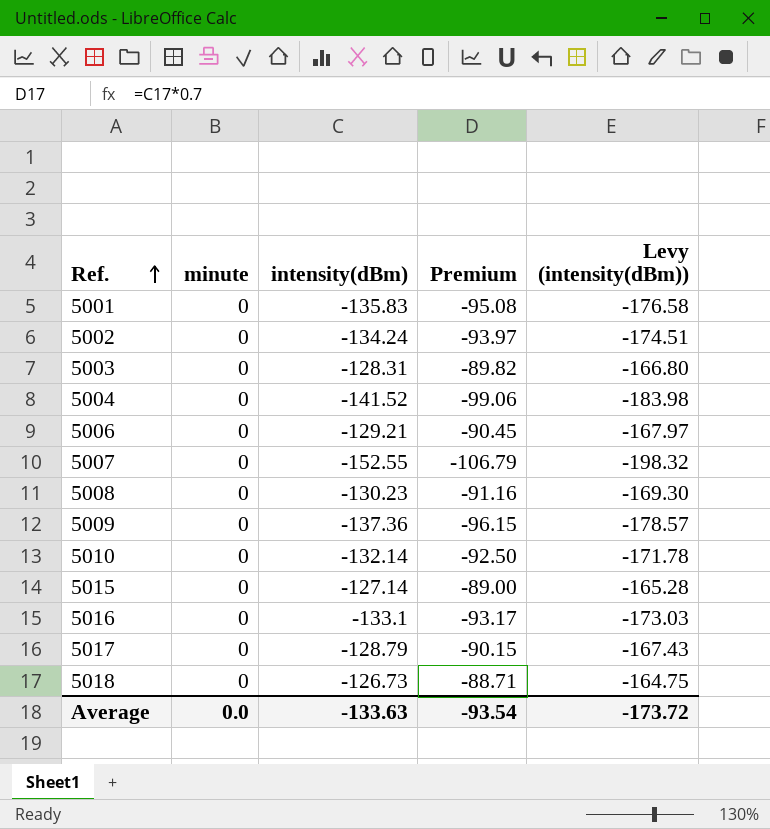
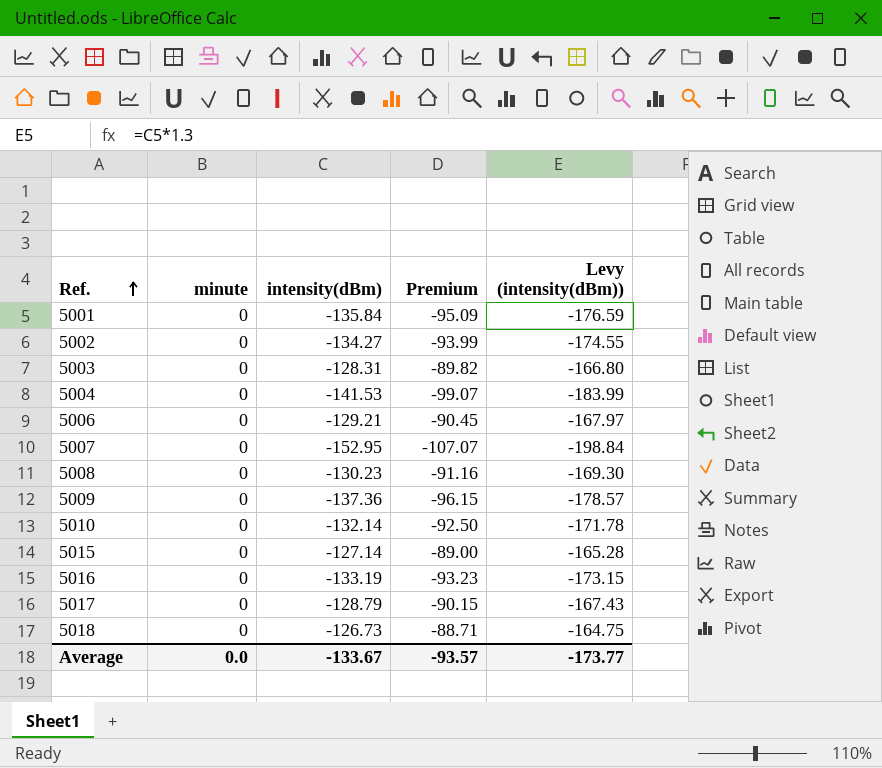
5001 | intensity(dBm): -135.83 -> -135.84
5001 | Premium: -95.08 -> -95.09
5001 | Levy (intensity(dBm)): -176.58 -> -176.59
5002 | intensity(dBm): -134.24 -> -134.27
5002 | Premium: -93.97 -> -93.99
5002 | Levy (intensity(dBm)): -174.51 -> -174.55
5004 | intensity(dBm): -141.52 -> -141.53
5004 | Premium: -99.06 -> -99.07
5004 | Levy (intensity(dBm)): -183.98 -> -183.99
5007 | intensity(dBm): -152.55 -> -152.95
5007 | Premium: -106.79 -> -107.07
5007 | Levy (intensity(dBm)): -198.32 -> -198.84
5016 | intensity(dBm): -133.1 -> -133.19
5016 | Premium: -93.17 -> -93.23
5016 | Levy (intensity(dBm)): -173.03 -> -173.15
Average | intensity(dBm): -133.63 -> -133.67
Average | Premium: -93.54 -> -93.57
Average | Levy (intensity(dBm)): -173.72 -> -173.77

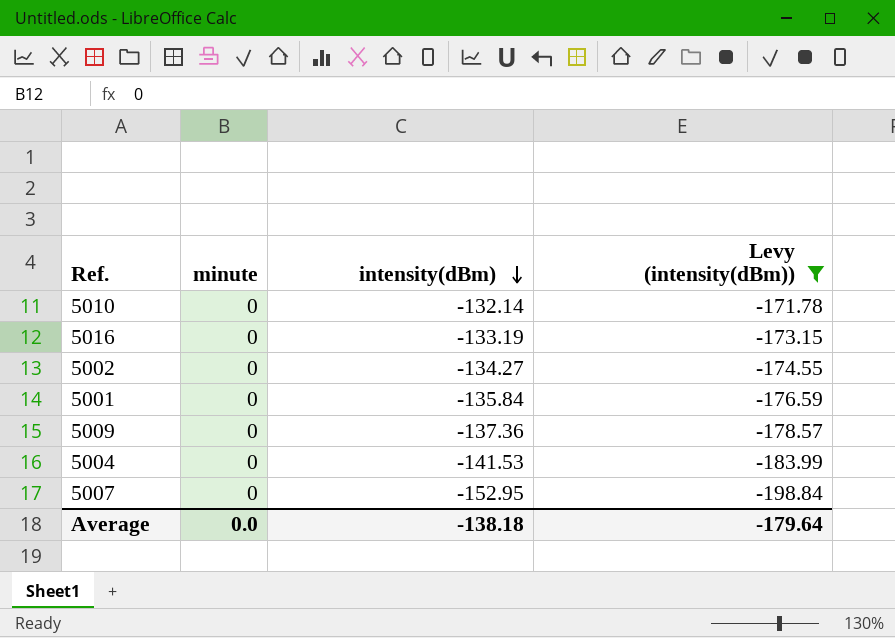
filter: none -> Levy (intensity(dBm)) <= -171.78
row order: Ref. ascending -> intensity(dBm) descending
column Premium | formula: [intensity(dBm)] * 0.7 -> none
Average | intensity(dBm): -133.67 -> -138.18
Average | Levy (intensity(dBm)): -173.77 -> -179.64

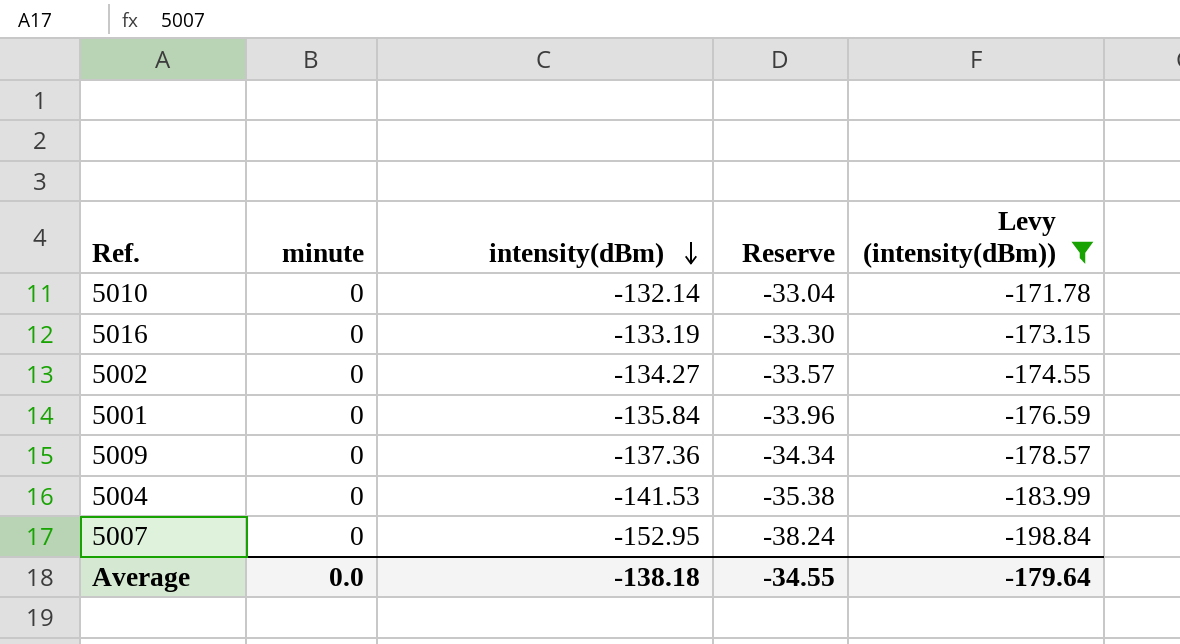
column Reserve | formula: none -> [intensity(dBm)] * 0.25

